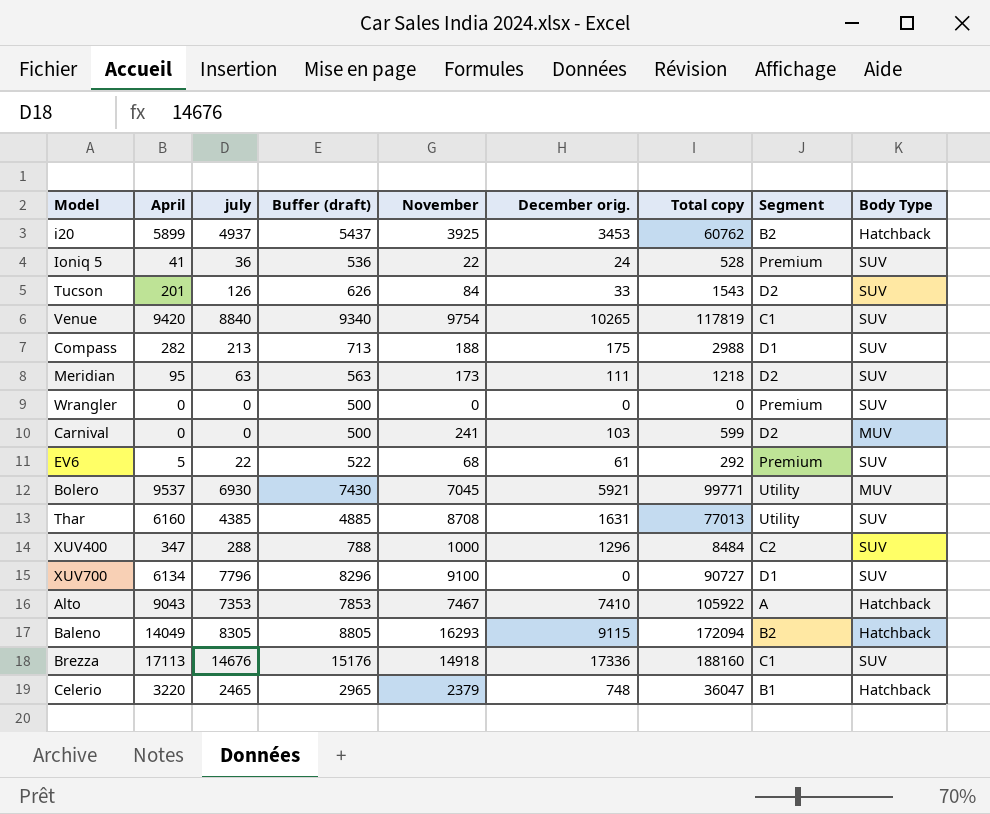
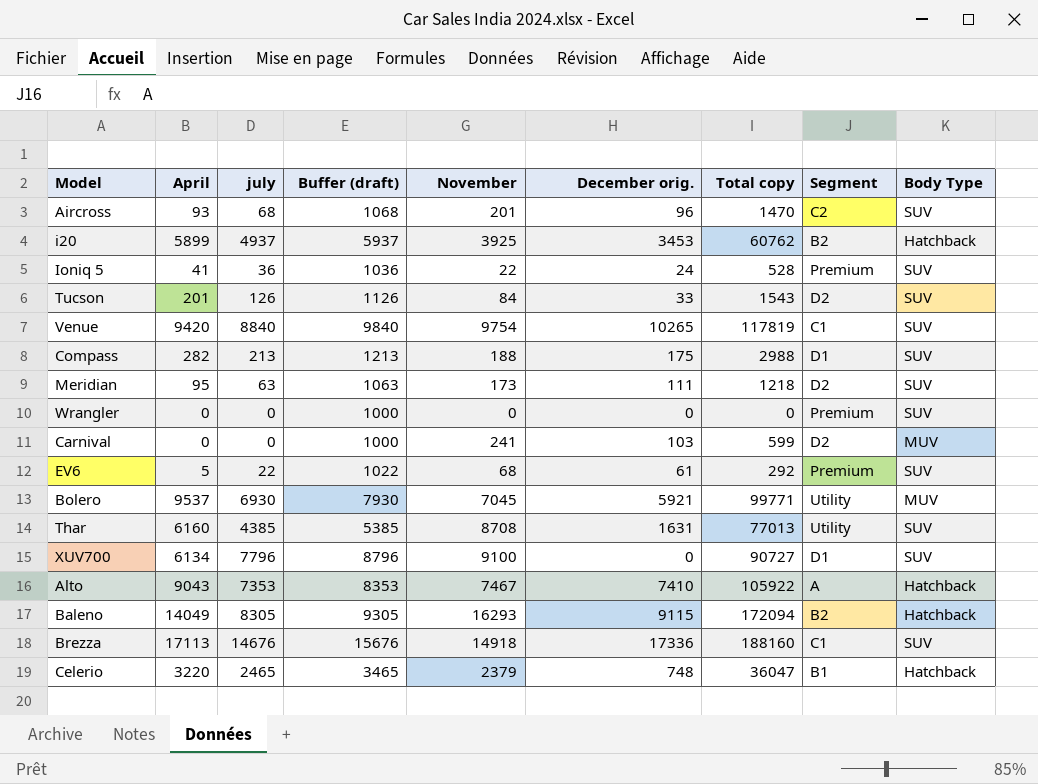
column Buffer (draft) | formula: [july] + 500 -> [july] + 1000
row XUV400: 347 | 288 | 788 | 1000 | 1296 | 8484 | C2 | SUV -> none
row Aircross: none -> 93 | 68 | 1068 | 201 | 96 | 1470 | C2 | SUV

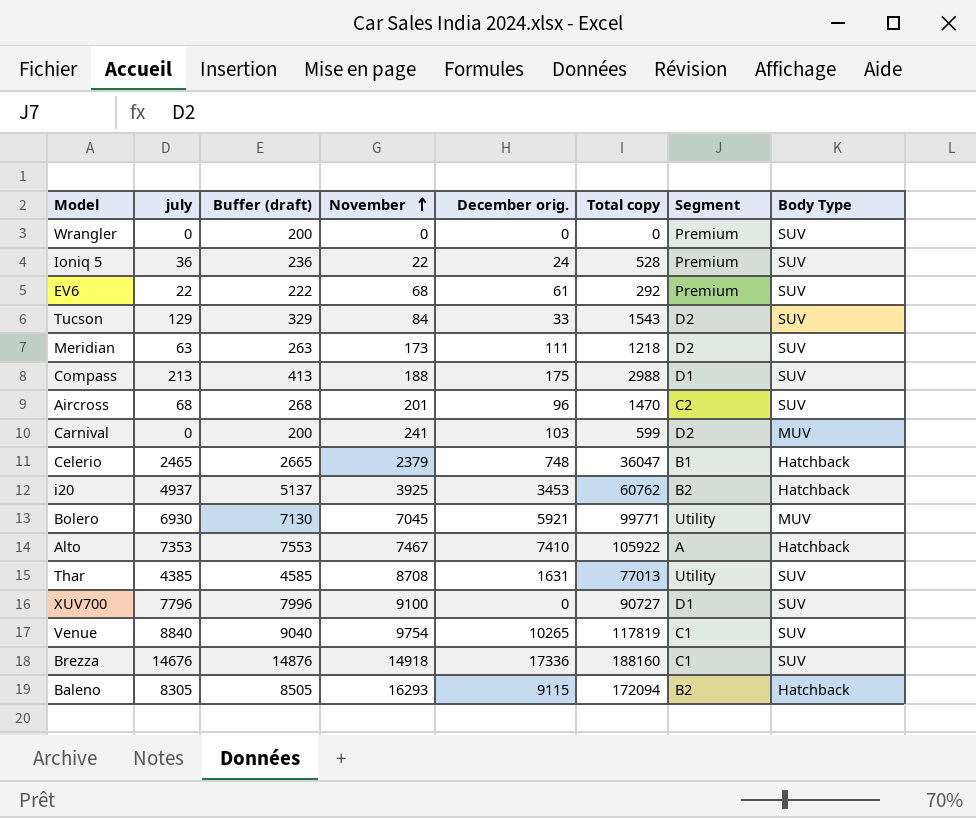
row order: none -> November ascending
column April | position: 2 -> none
column Buffer (draft) | formula: [july] + 1000 -> [july] + 200
Tucson | july: 126 -> 129

